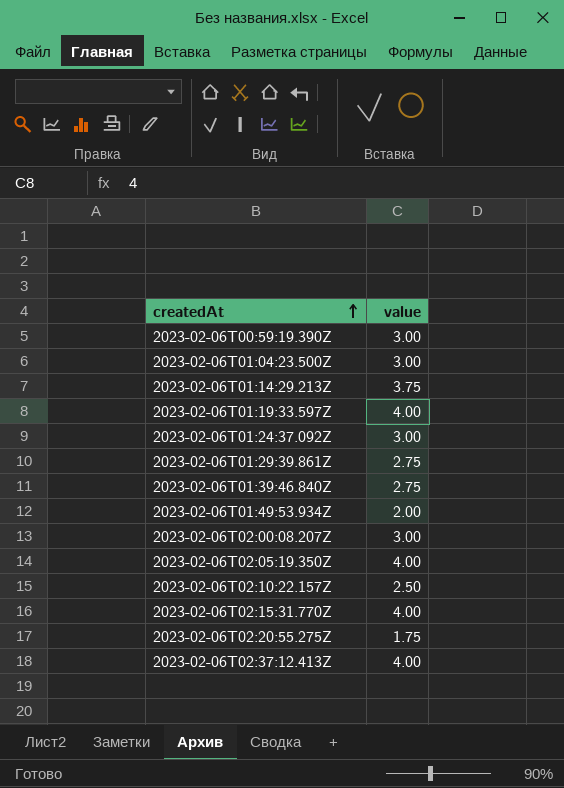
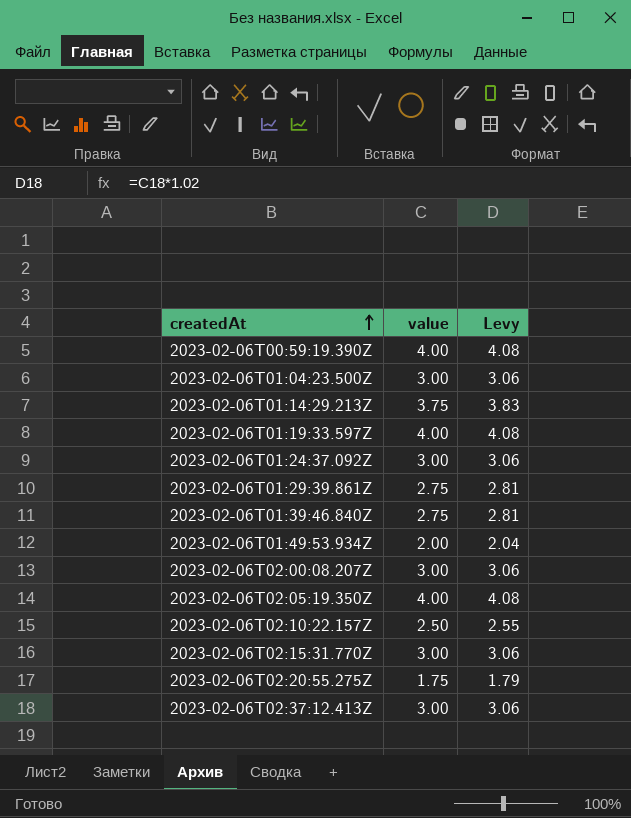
column Levy | formula: none -> [value] * 1.02
2023-02-06T00:59:19.390Z | value: 3.00 -> 4.00
2023-02-06T02:15:31.770Z | value: 4.00 -> 3.00
2023-02-06T02:37:12.413Z | value: 4.00 -> 3.00

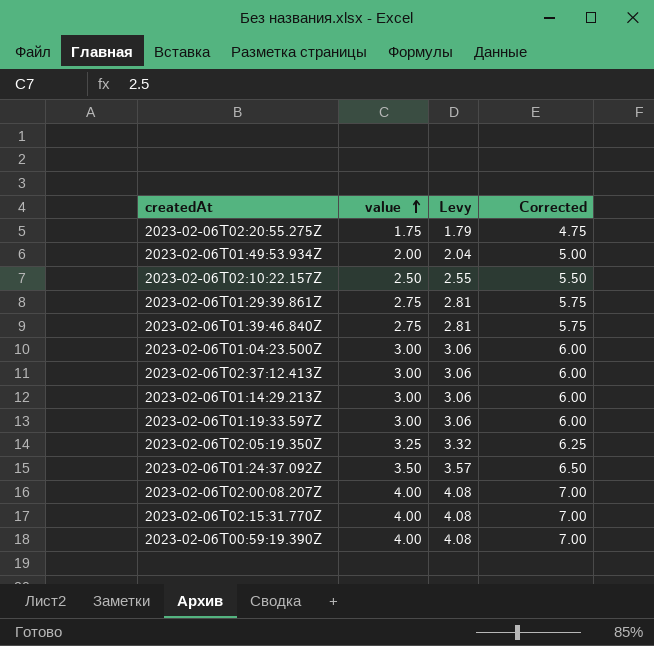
row order: createdAt ascending -> value ascending
column Corrected | formula: none -> [value] + 3
2023-02-06T01:14:29.213Z | value: 3.75 -> 3.00
2023-02-06T01:14:29.213Z | Levy: 3.83 -> 3.06
2023-02-06T01:19:33.597Z | value: 4.00 -> 3.00
2023-02-06T01:19:33.597Z | Levy: 4.08 -> 3.06
2023-02-06T02:05:19.350Z | value: 4.00 -> 3.25
2023-02-06T02:05:19.350Z | Levy: 4.08 -> 3.32
2023-02-06T01:24:37.092Z | value: 3.00 -> 3.50
2023-02-06T01:24:37.092Z | Levy: 3.06 -> 3.57
2023-02-06T02:00:08.207Z | value: 3.00 -> 4.00
2023-02-06T02:00:08.207Z | Levy: 3.06 -> 4.08
2023-02-06T02:15:31.770Z | value: 3.00 -> 4.00
2023-02-06T02:15:31.770Z | Levy: 3.06 -> 4.08

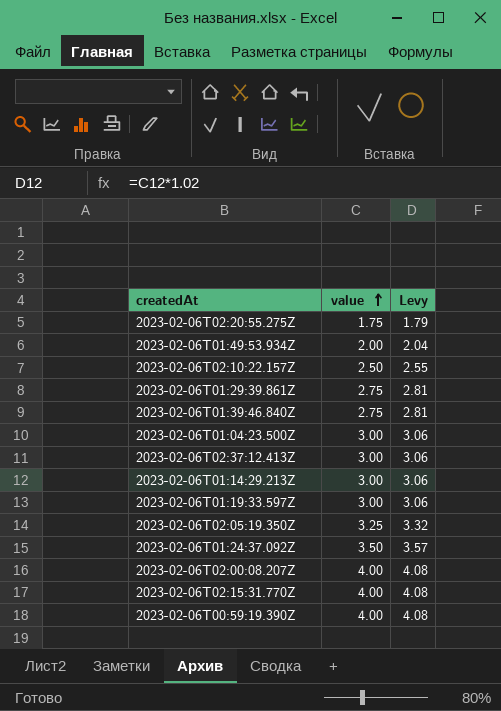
column Corrected | formula: [value] + 3 -> none

